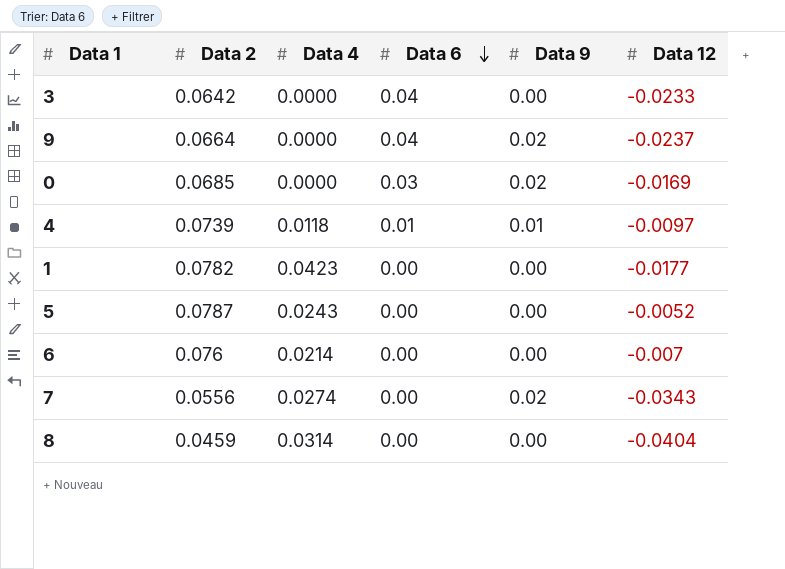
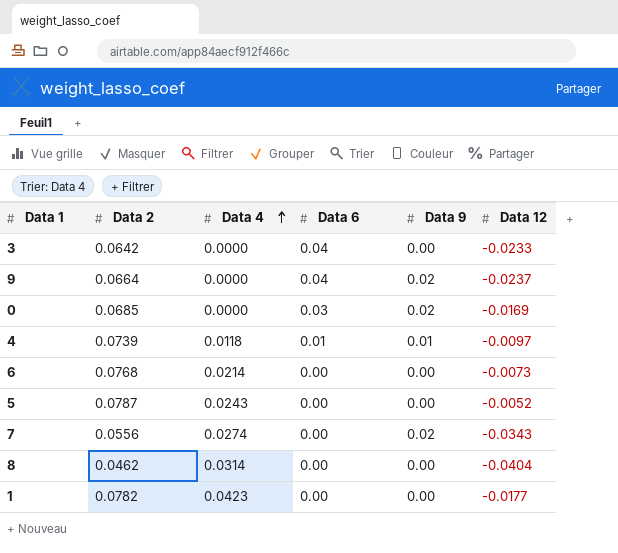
row order: Data 6 descending -> Data 4 ascending
6 | Data 2: 0.076 -> 0.0768
6 | Data 12: -0.007 -> -0.0073
8 | Data 2: 0.0459 -> 0.0462

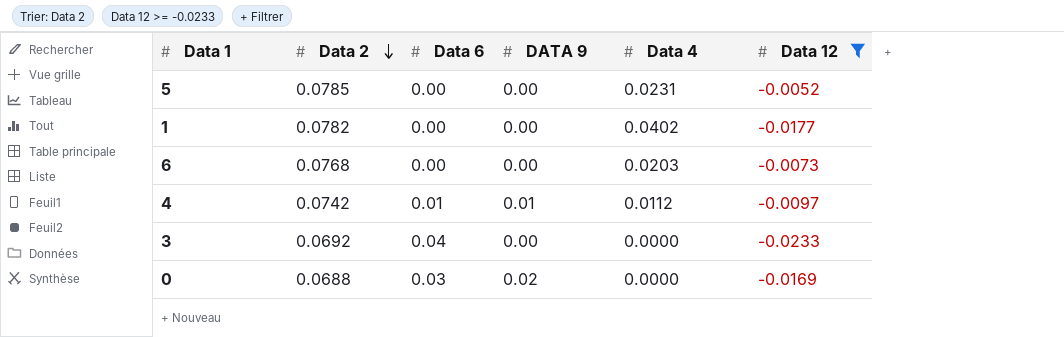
filter: none -> Data 12 >= -0.0233
row order: Data 4 ascending -> Data 2 descending
column name: Data 9 -> DATA 9
column Data 4 | position: 3 -> 5
5 | Data 2: 0.0787 -> 0.0785
5 | Data 4: 0.0243 -> 0.0231
1 | Data 4: 0.0423 -> 0.0402
6 | Data 4: 0.0214 -> 0.0203
4 | Data 2: 0.0739 -> 0.0742
4 | Data 4: 0.0118 -> 0.0112
3 | Data 2: 0.0642 -> 0.0692
0 | Data 2: 0.0685 -> 0.0688

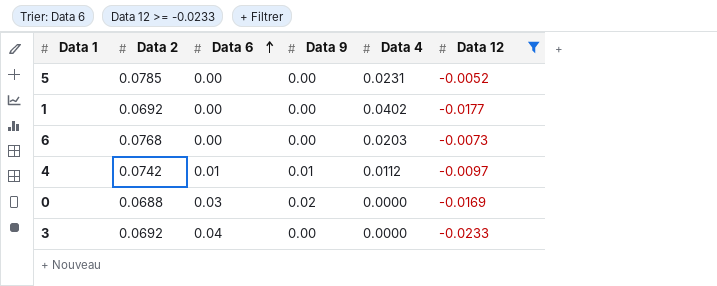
row order: Data 2 descending -> Data 6 ascending
column name: DATA 9 -> Data 9
1 | Data 2: 0.0782 -> 0.0692

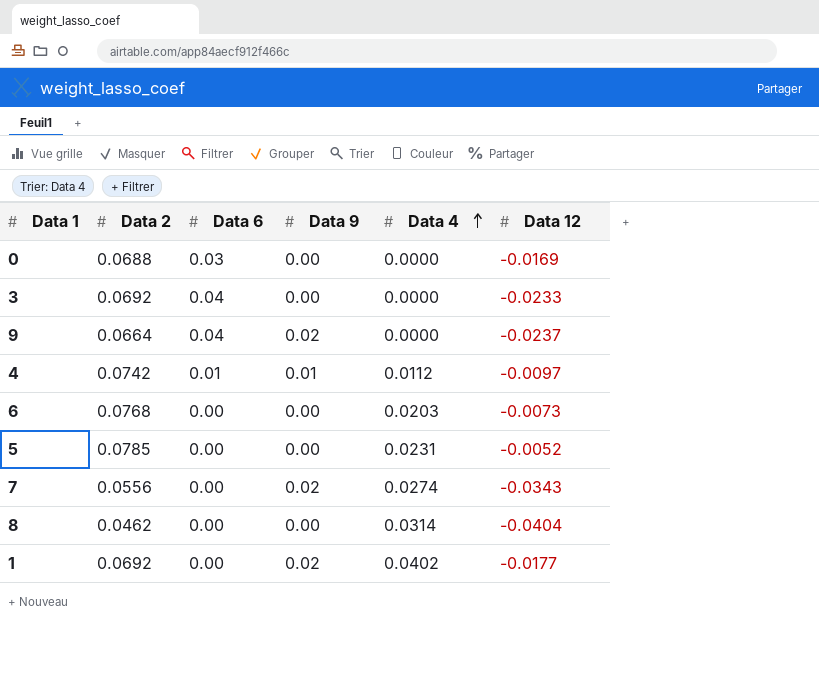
filter: Data 12 >= -0.0233 -> none
row order: Data 6 ascending -> Data 4 ascending
0 | Data 9: 0.02 -> 0.00
1 | Data 9: 0.00 -> 0.02

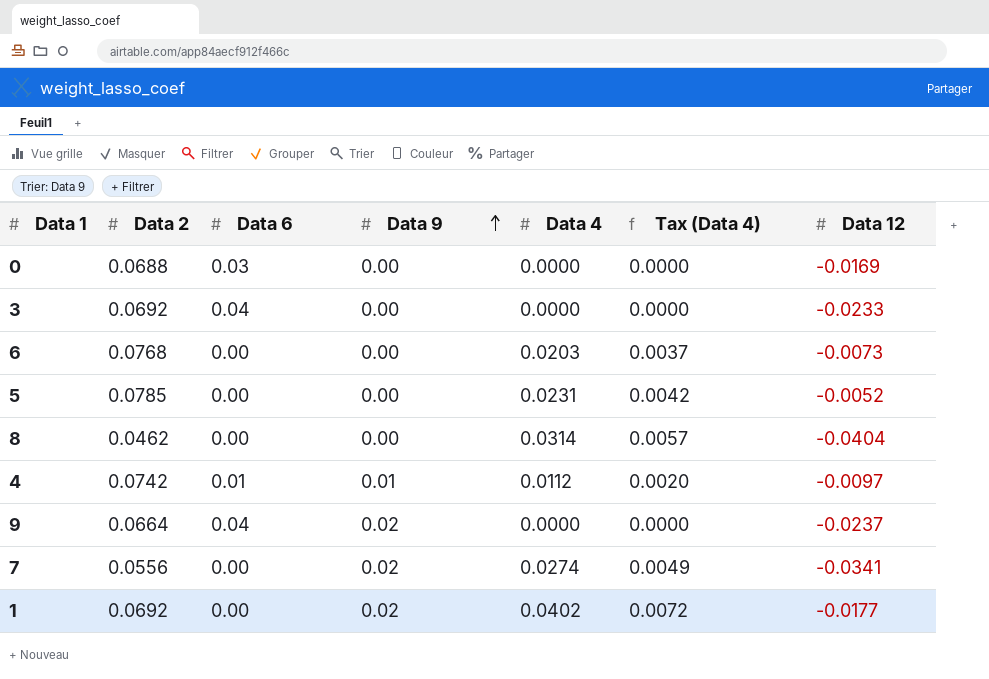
row order: Data 4 ascending -> Data 9 ascending
column Tax (Data 4) | formula: none -> [Data 4] * 0.18
7 | Data 12: -0.0343 -> -0.0341

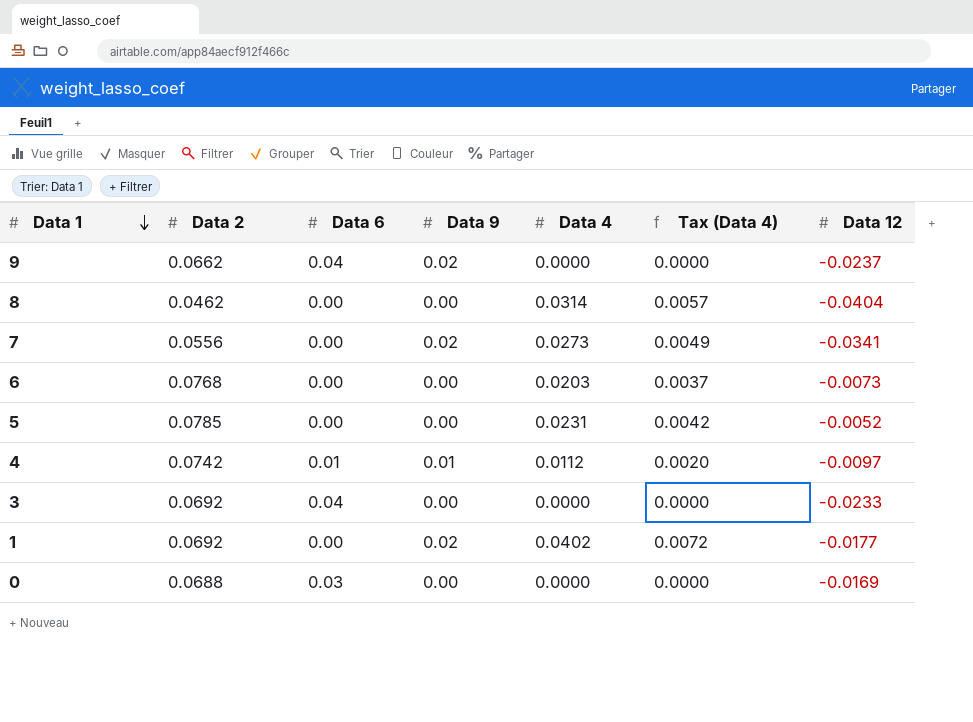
row order: Data 9 ascending -> Data 1 descending
9 | Data 2: 0.0664 -> 0.0662
7 | Data 4: 0.0274 -> 0.0273

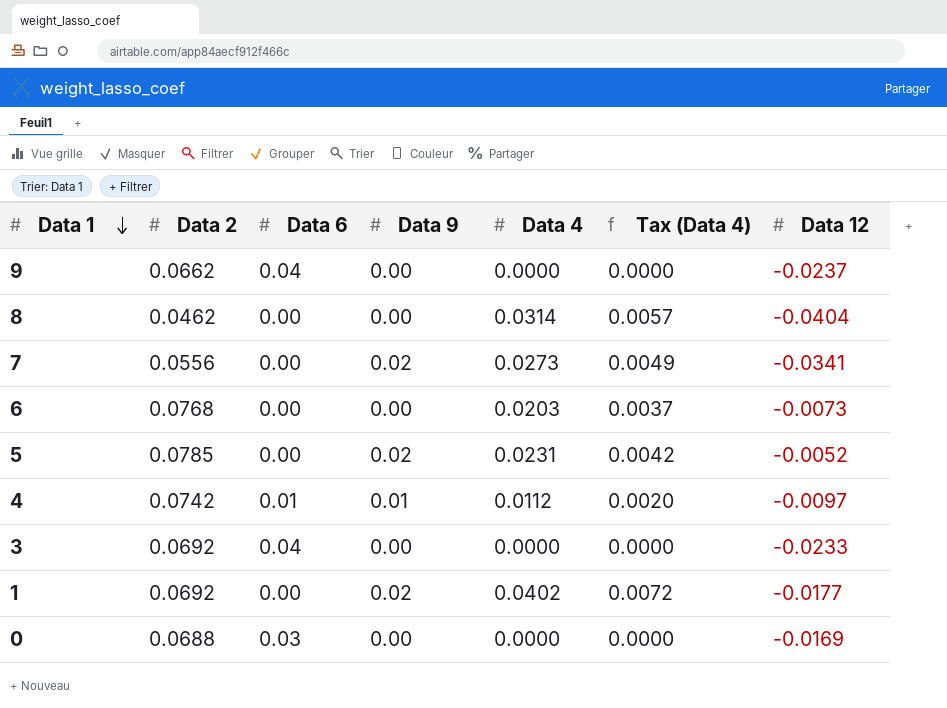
9 | Data 9: 0.02 -> 0.00
5 | Data 9: 0.00 -> 0.02

